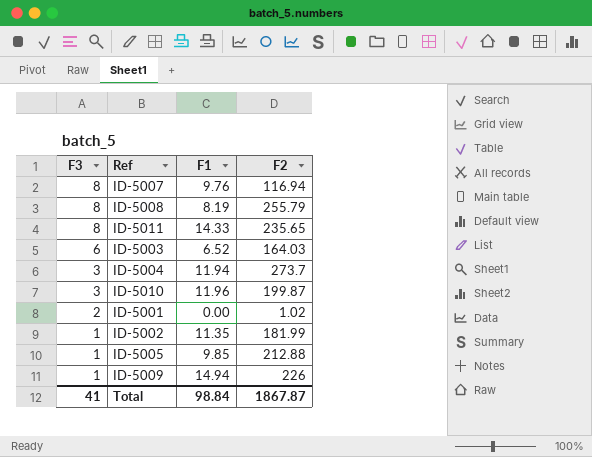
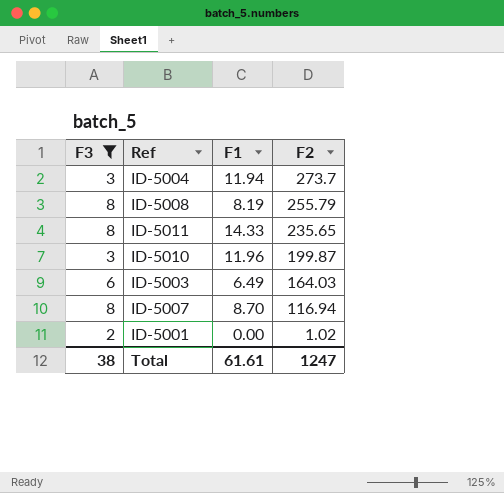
filter: none -> F3 != 1
row order: F3 descending -> F2 descending
ID-5003 | F1: 6.52 -> 6.49
ID-5007 | F1: 9.76 -> 8.70
Total | F3: 41 -> 38
Total | F1: 98.84 -> 61.61
Total | F2: 1867.87 -> 1247

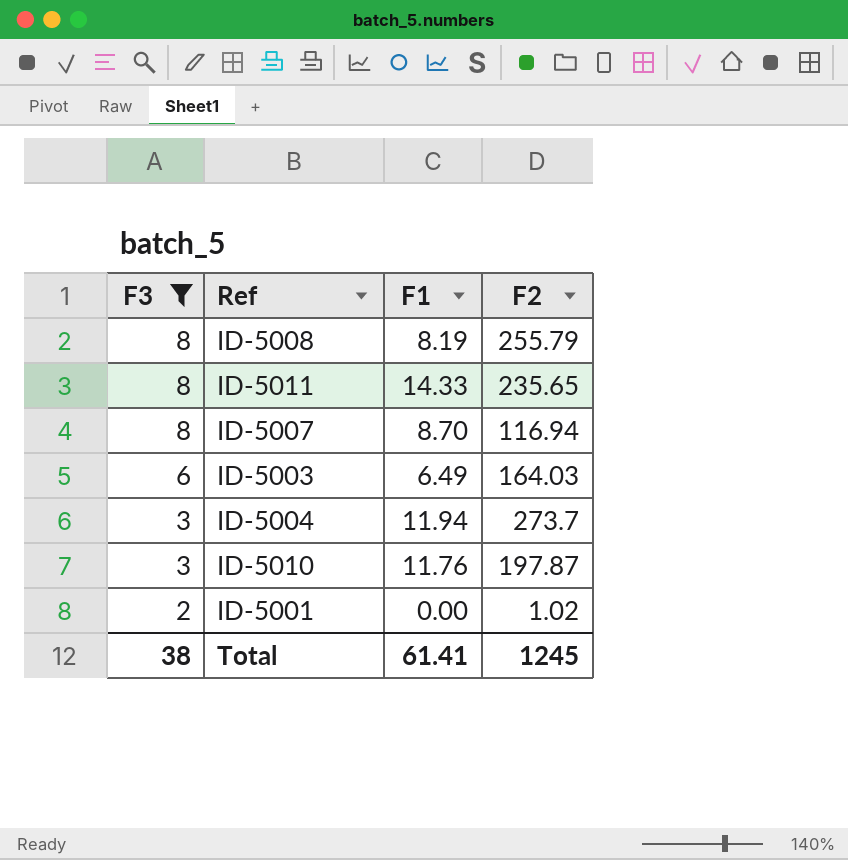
row order: F2 descending -> F3 descending
ID-5010 | F1: 11.96 -> 11.76
ID-5010 | F2: 199.87 -> 197.87
Total | F1: 61.61 -> 61.41
Total | F2: 1247 -> 1245

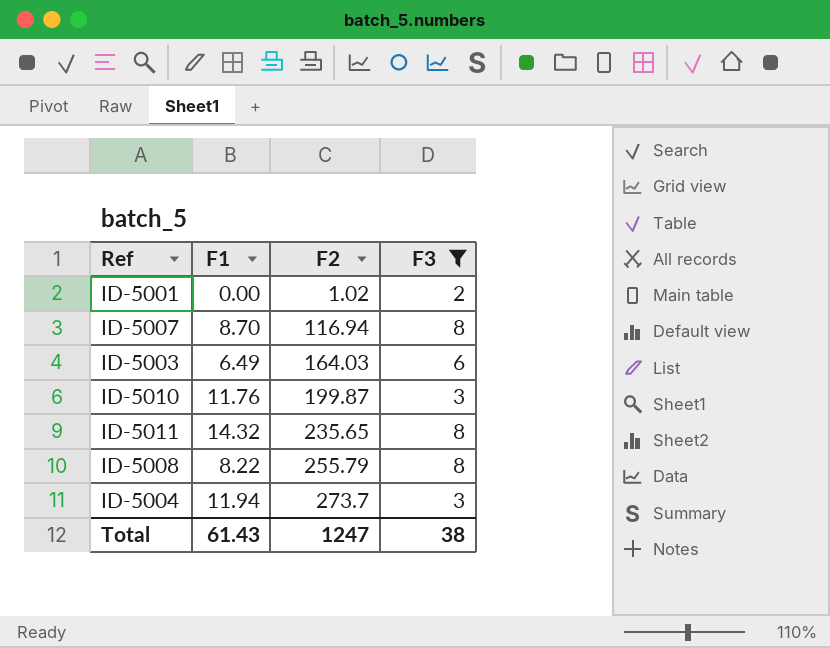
row order: F3 descending -> F2 ascending
column F3 | position: 1 -> 4
ID-5010 | F2: 197.87 -> 199.87
ID-5011 | F1: 14.33 -> 14.32
ID-5008 | F1: 8.19 -> 8.22
Total | F1: 61.41 -> 61.43
Total | F2: 1245 -> 1247

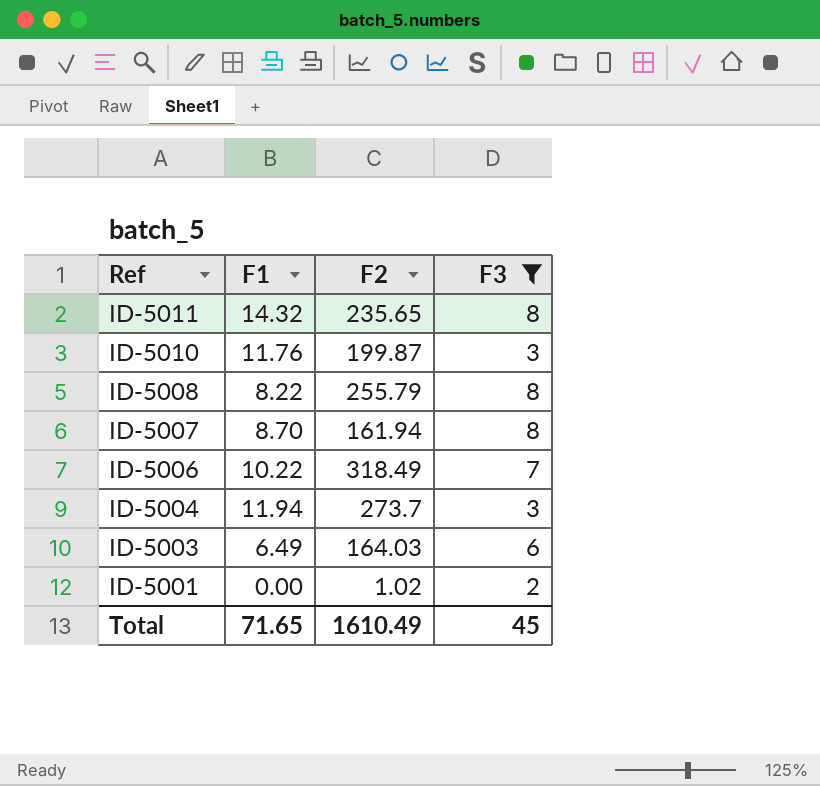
row order: F2 ascending -> Ref descending
ID-5007 | F2: 116.94 -> 161.94
row ID-5006: none -> 10.22 | 318.49 | 7
Total | F1: 61.43 -> 71.65
Total | F2: 1247 -> 1610.49
Total | F3: 38 -> 45

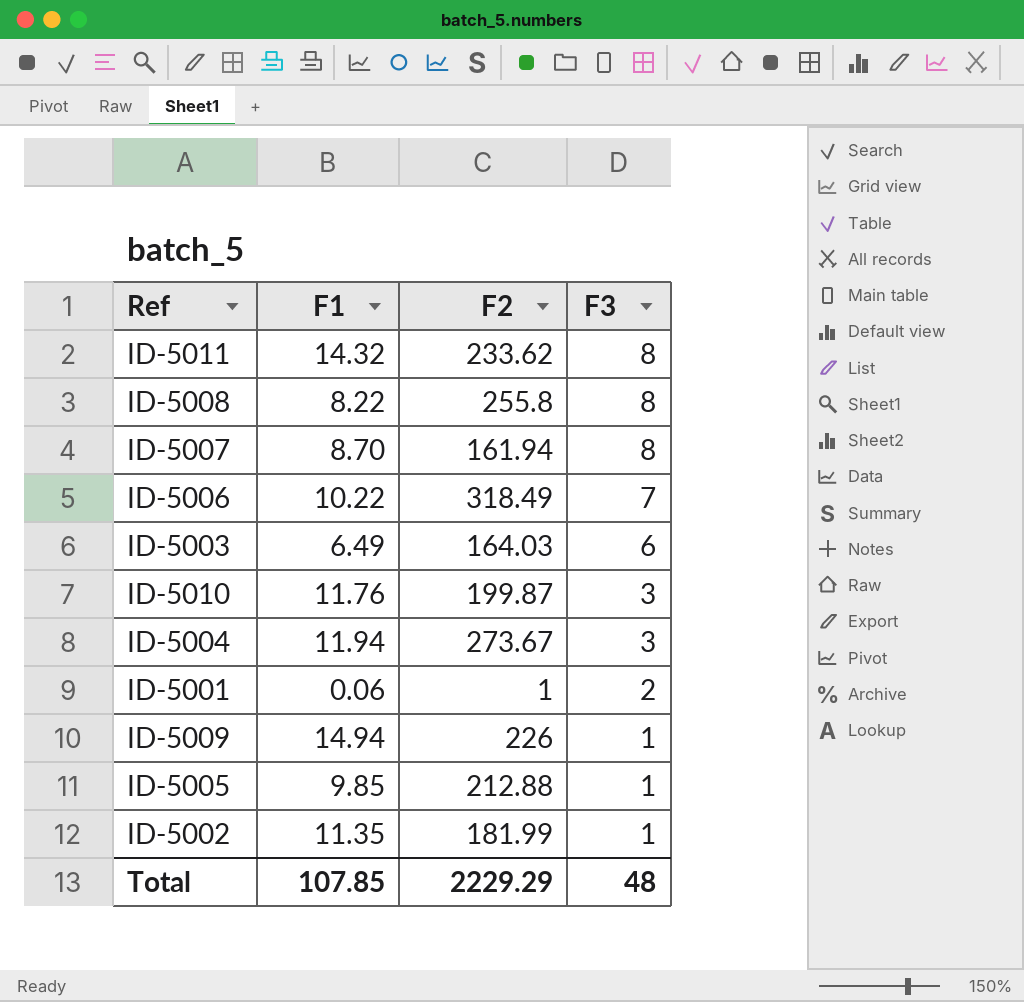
filter: F3 != 1 -> none
row order: Ref descending -> F3 descending
ID-5011 | F2: 235.65 -> 233.62
ID-5008 | F2: 255.79 -> 255.8
ID-5004 | F2: 273.7 -> 273.67
ID-5001 | F1: 0.00 -> 0.06
ID-5001 | F2: 1.02 -> 1
Total | F1: 71.65 -> 107.85
Total | F2: 1610.49 -> 2229.29
Total | F3: 45 -> 48

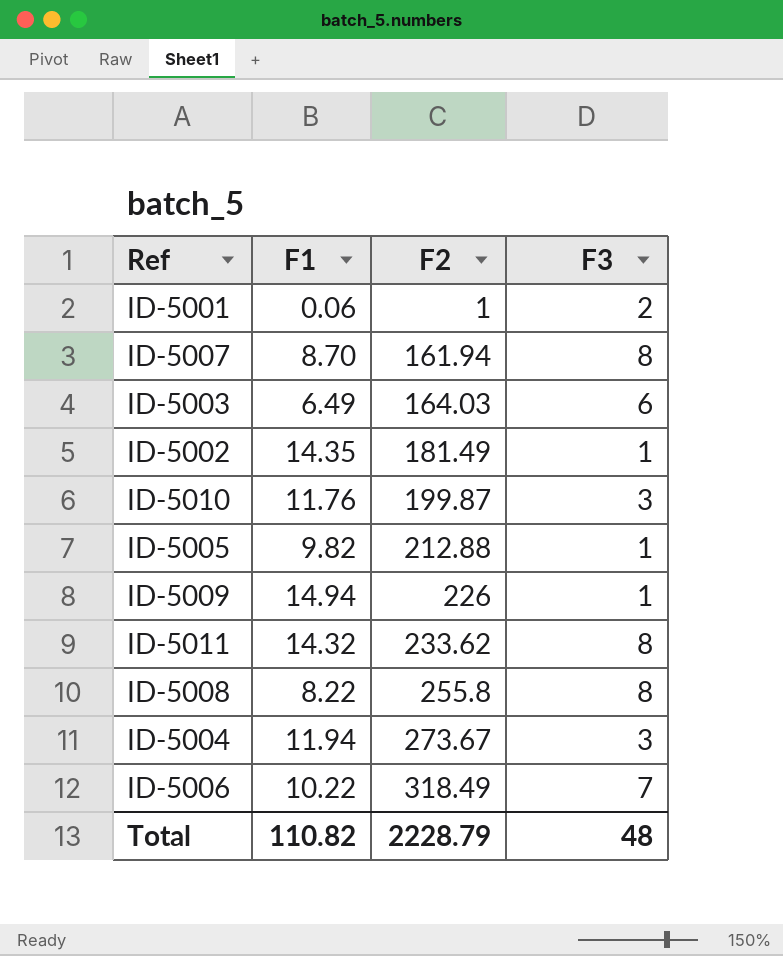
row order: F3 descending -> F2 ascending
ID-5002 | F1: 11.35 -> 14.35
ID-5002 | F2: 181.99 -> 181.49
ID-5005 | F1: 9.85 -> 9.82
Total | F1: 107.85 -> 110.82
Total | F2: 2229.29 -> 2228.79

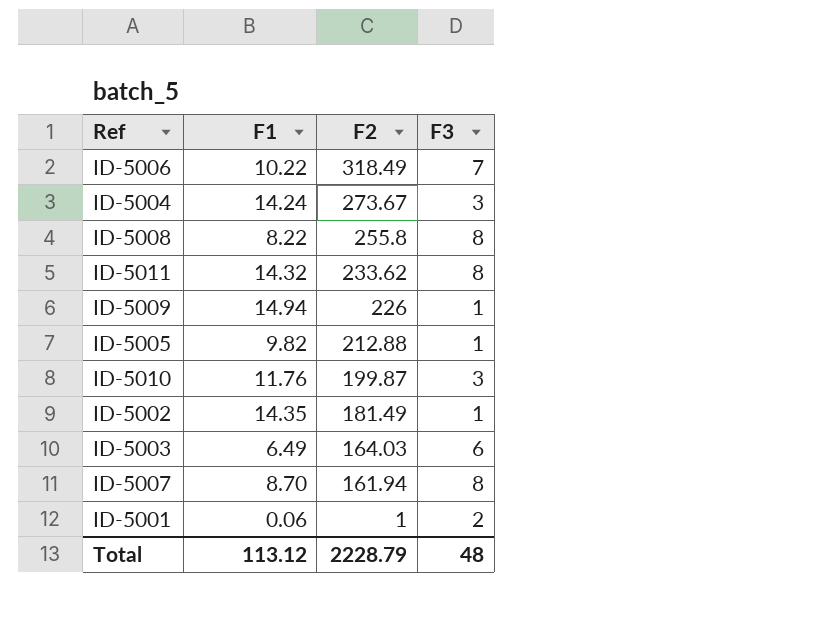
row order: F2 ascending -> F2 descending
ID-5004 | F1: 11.94 -> 14.24
Total | F1: 110.82 -> 113.12

